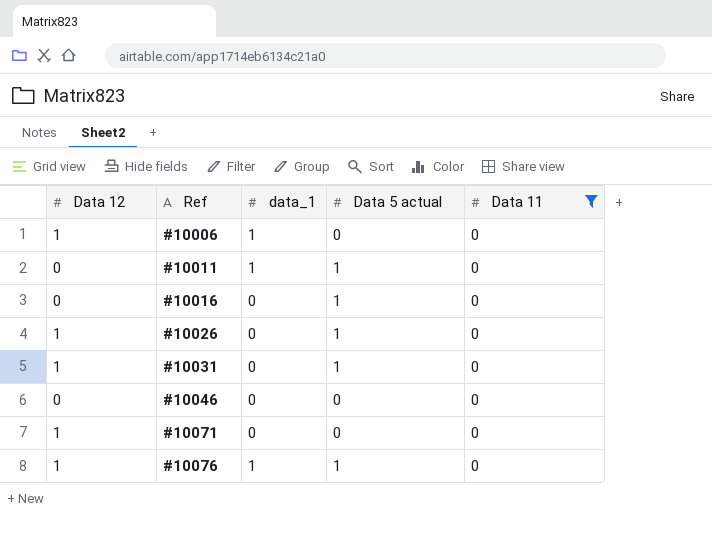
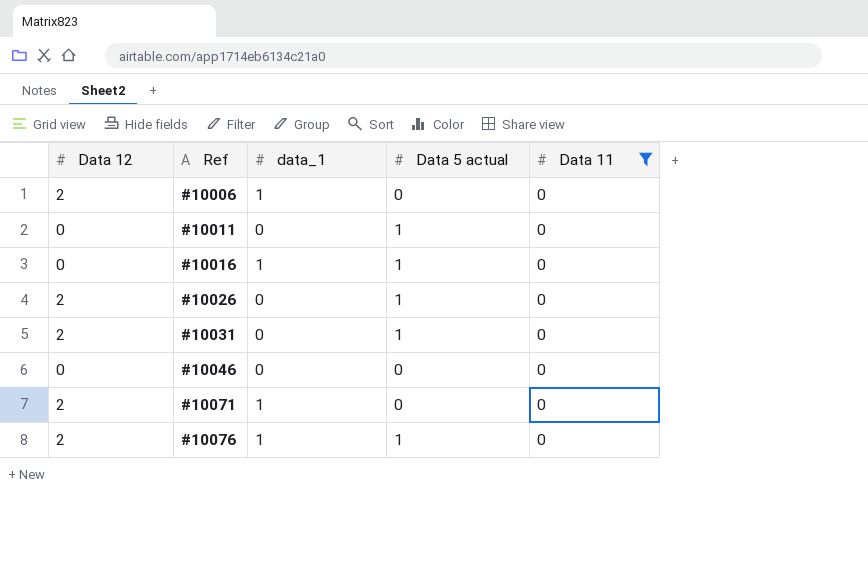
#10006 | Data 12: 1 -> 2
#10011 | data_1: 1 -> 0
#10016 | data_1: 0 -> 1
#10026 | Data 12: 1 -> 2
#10031 | Data 12: 1 -> 2
#10071 | Data 12: 1 -> 2
#10071 | data_1: 0 -> 1
#10076 | Data 12: 1 -> 2

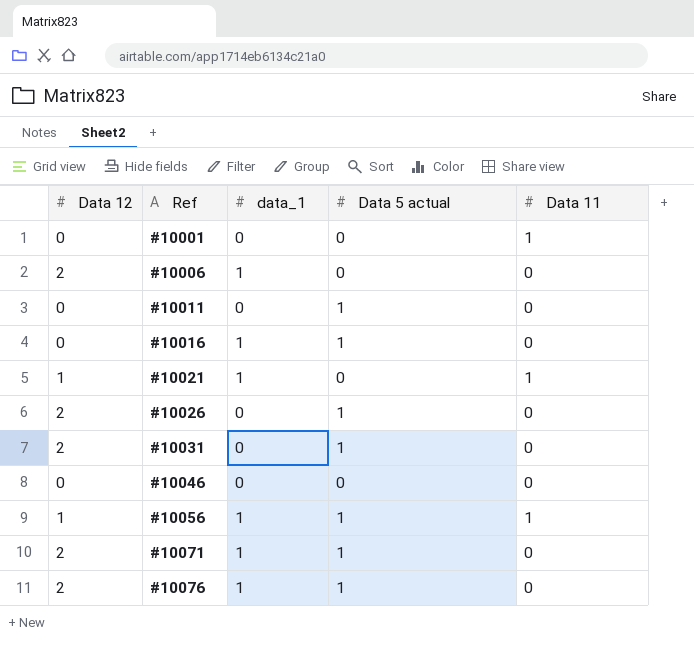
filter: Data 11 = 0 -> none
#10071 | Data 5 actual: 0 -> 1

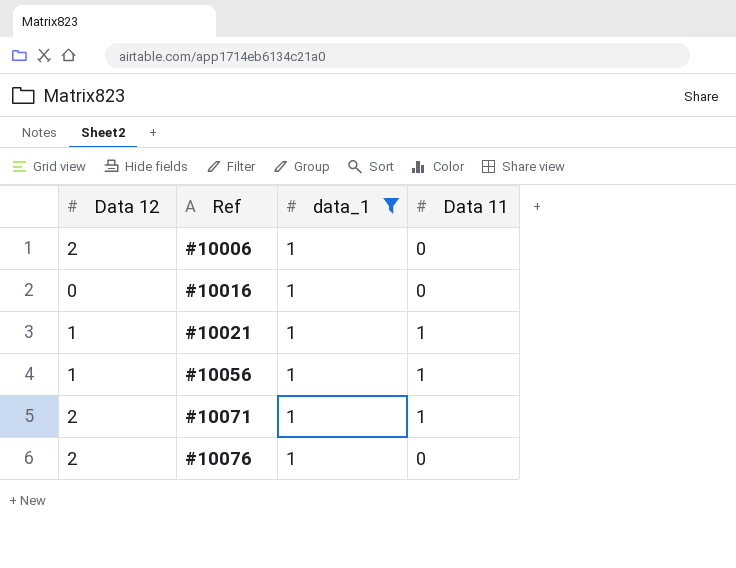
filter: none -> data_1 = 1
column Data 5 actual | position: 4 -> none
#10071 | Data 11: 0 -> 1

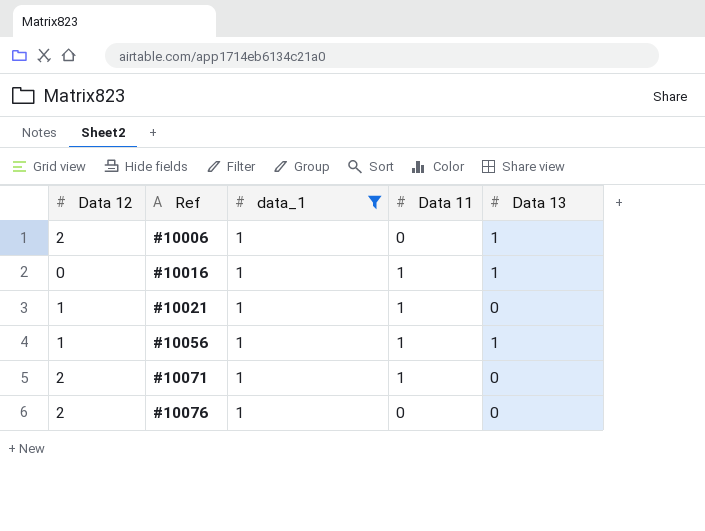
column Data 13 | position: none -> 5
#10016 | Data 11: 0 -> 1

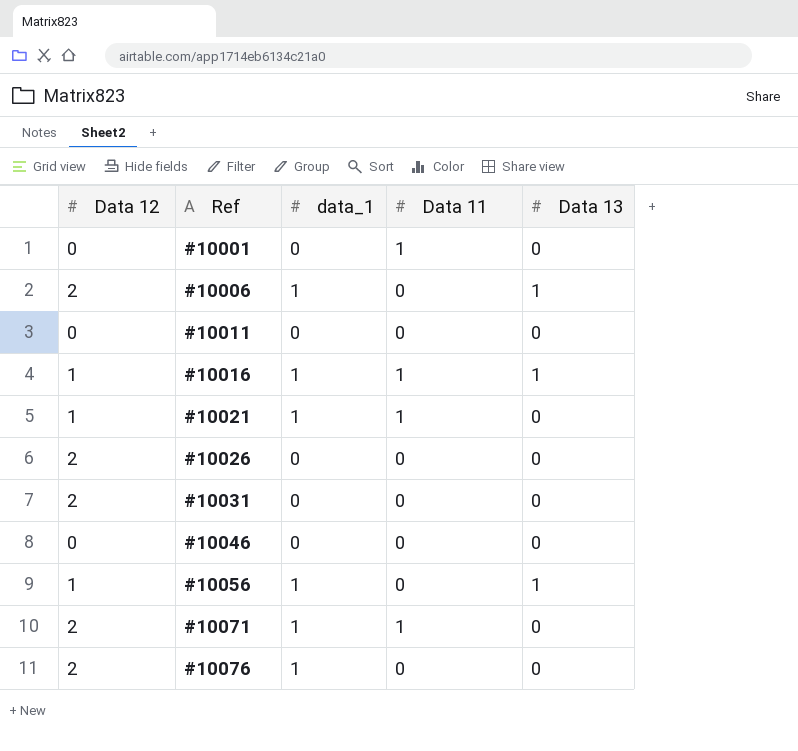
filter: data_1 = 1 -> none
#10016 | Data 12: 0 -> 1
#10056 | Data 11: 1 -> 0

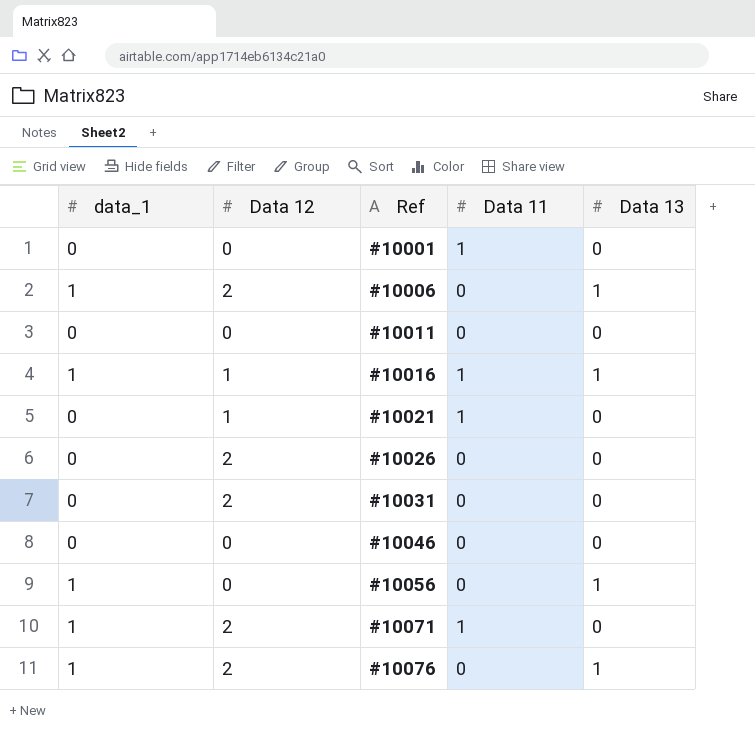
column data_1 | position: 3 -> 1
#10021 | data_1: 1 -> 0
#10056 | Data 12: 1 -> 0
#10076 | Data 13: 0 -> 1

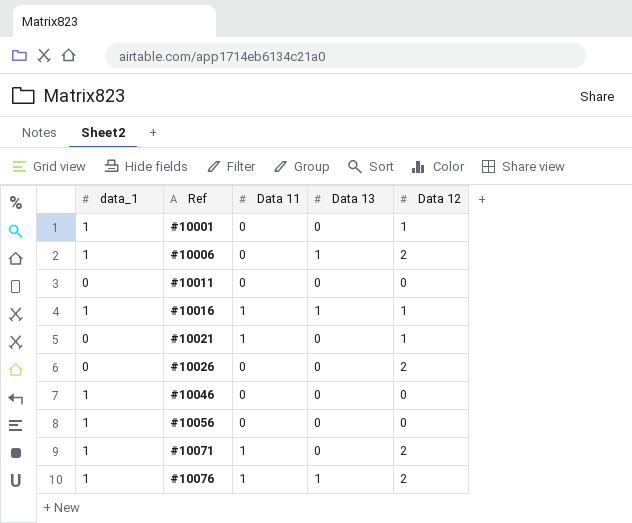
column Data 12 | position: 2 -> 5
row #10031: 0 | 2 | 0 | 0 -> none
#10001 | data_1: 0 -> 1
#10001 | Data 11: 1 -> 0
#10001 | Data 12: 0 -> 1
#10046 | data_1: 0 -> 1
#10056 | Data 13: 1 -> 0
#10076 | Data 11: 0 -> 1

